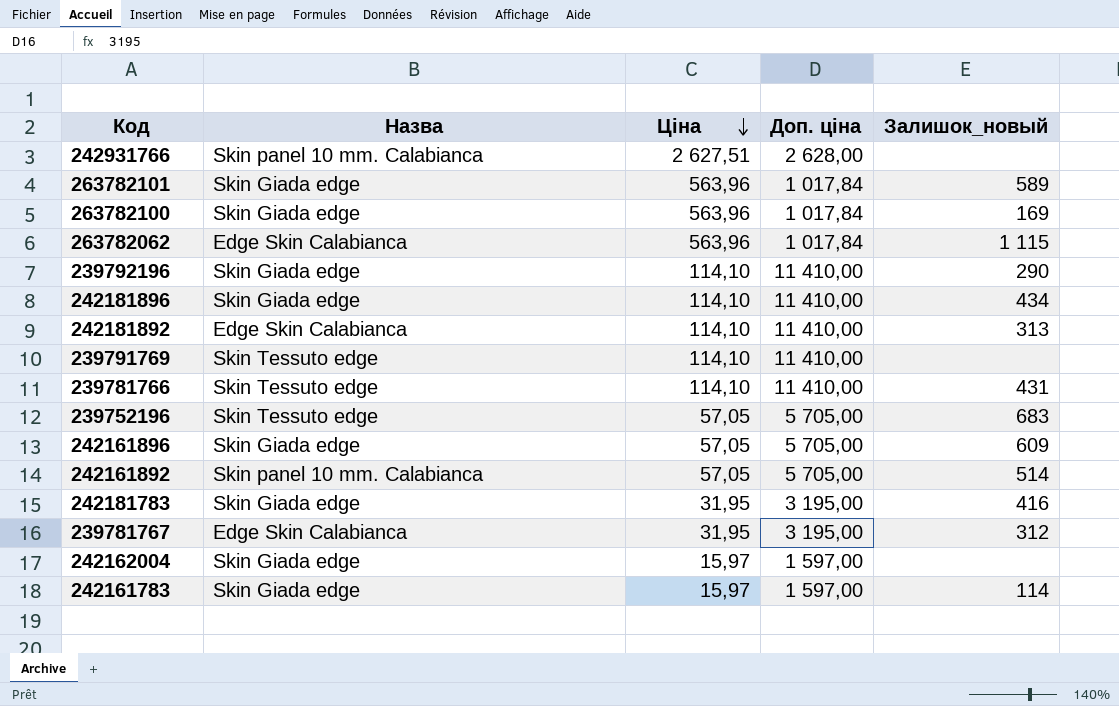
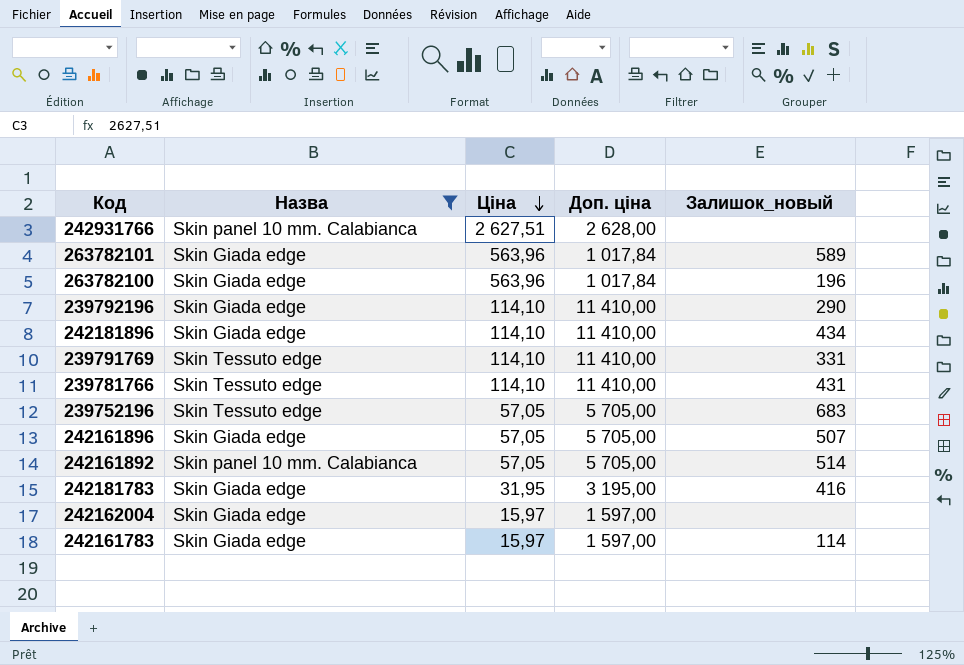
filter: none -> Назва != Edge Skin Calabianca
263782100 | Залишок_новый: 169 -> 196
239791769 | Залишок_новый: none -> 331
242161896 | Залишок_новый: 609 -> 507

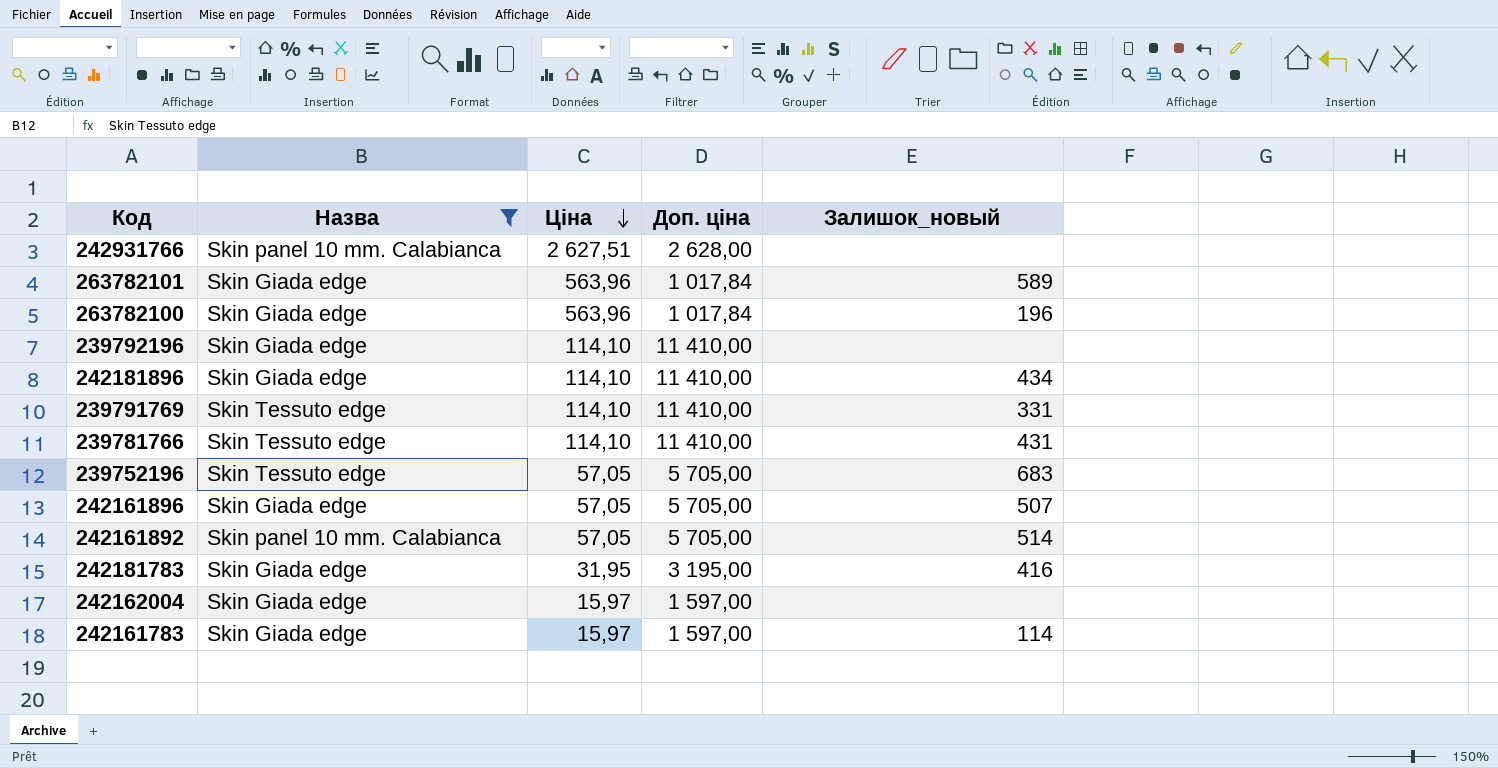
239792196 | Залишок_новый: 290 -> none

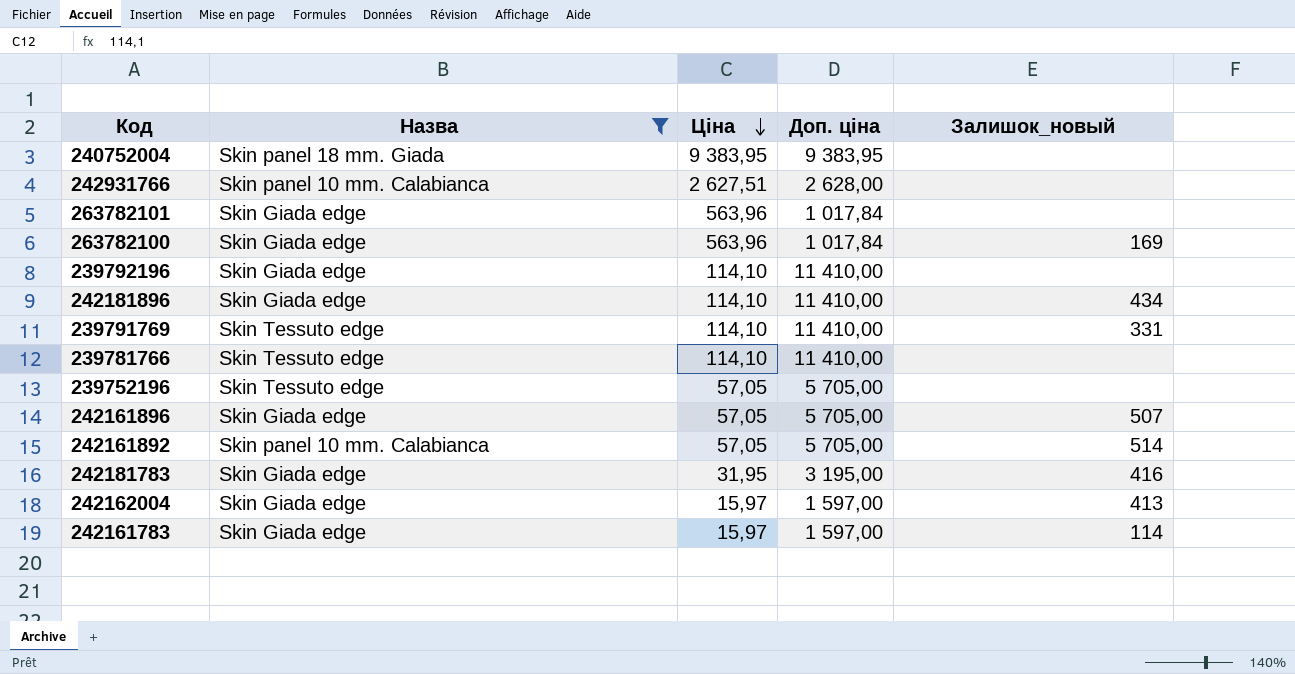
row 240752004: none -> Skin panel 18 mm. Giada | 9 383,95 | 9 383,95 | none
263782101 | Залишок_новый: 589 -> none
263782100 | Залишок_новый: 196 -> 169
239781766 | Залишок_новый: 431 -> none
239752196 | Залишок_новый: 683 -> none
242162004 | Залишок_новый: none -> 413

